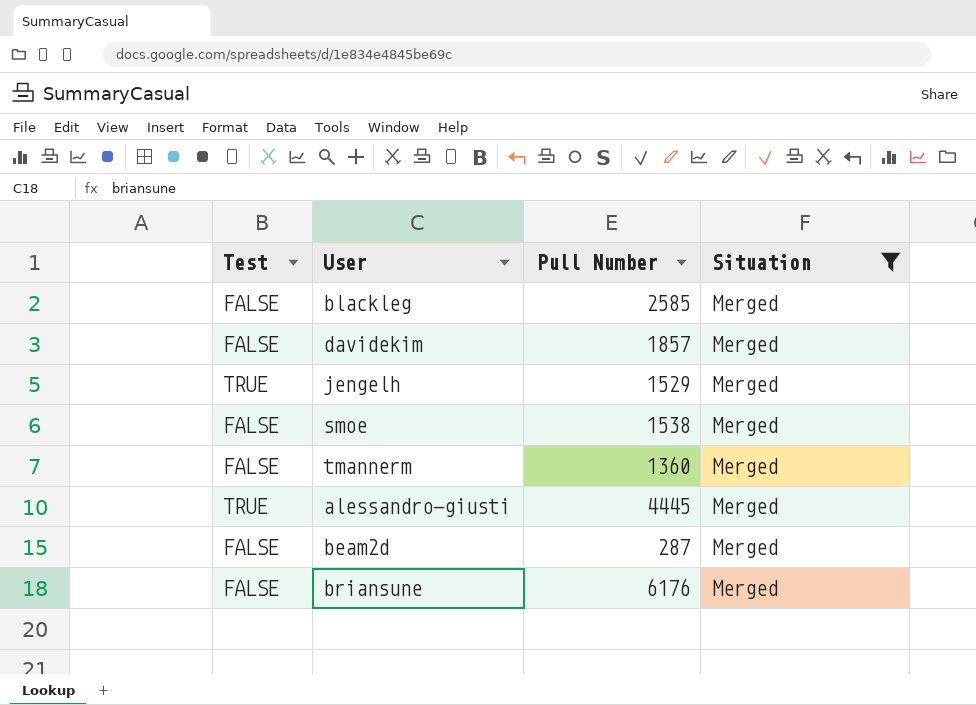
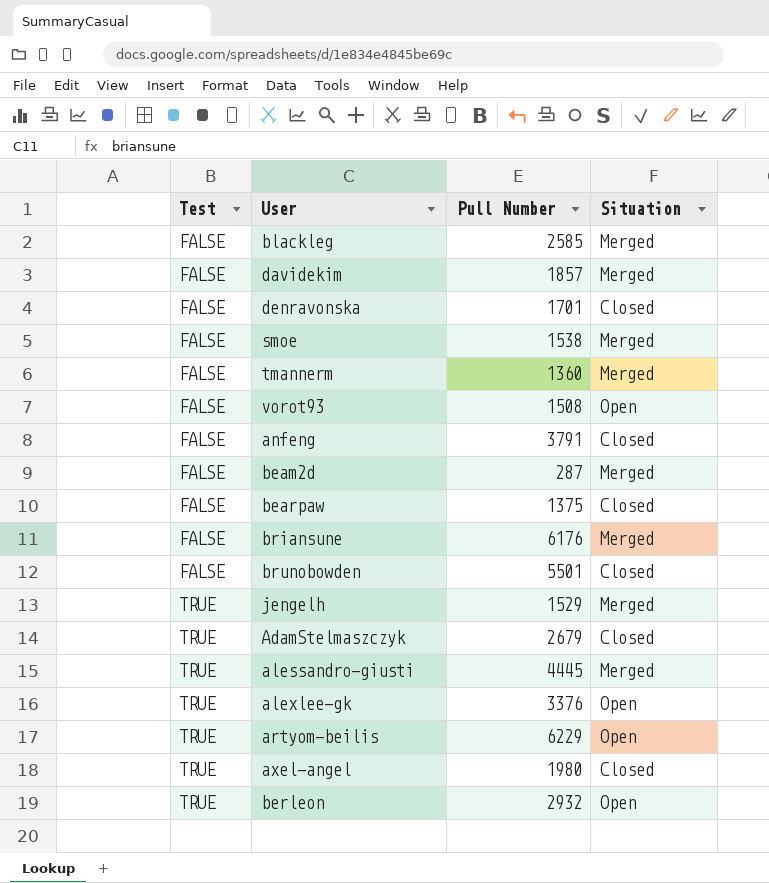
filter: Situation = Merged -> none
row order: none -> Test ascending

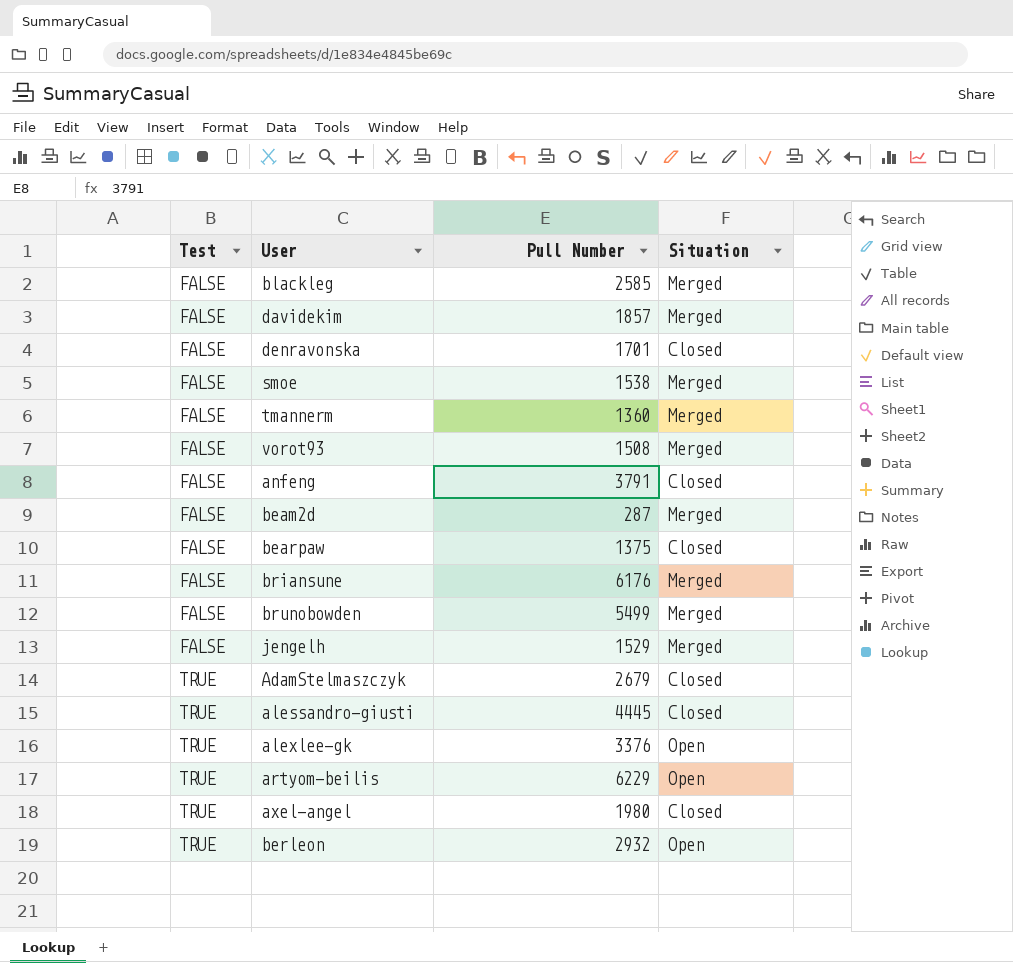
vorot93 | Situation: Open -> Merged
brunobowden | Pull Number: 5501 -> 5499
brunobowden | Situation: Closed -> Merged
jengelh | Test: TRUE -> FALSE
alessandro-giusti | Situation: Merged -> Closed

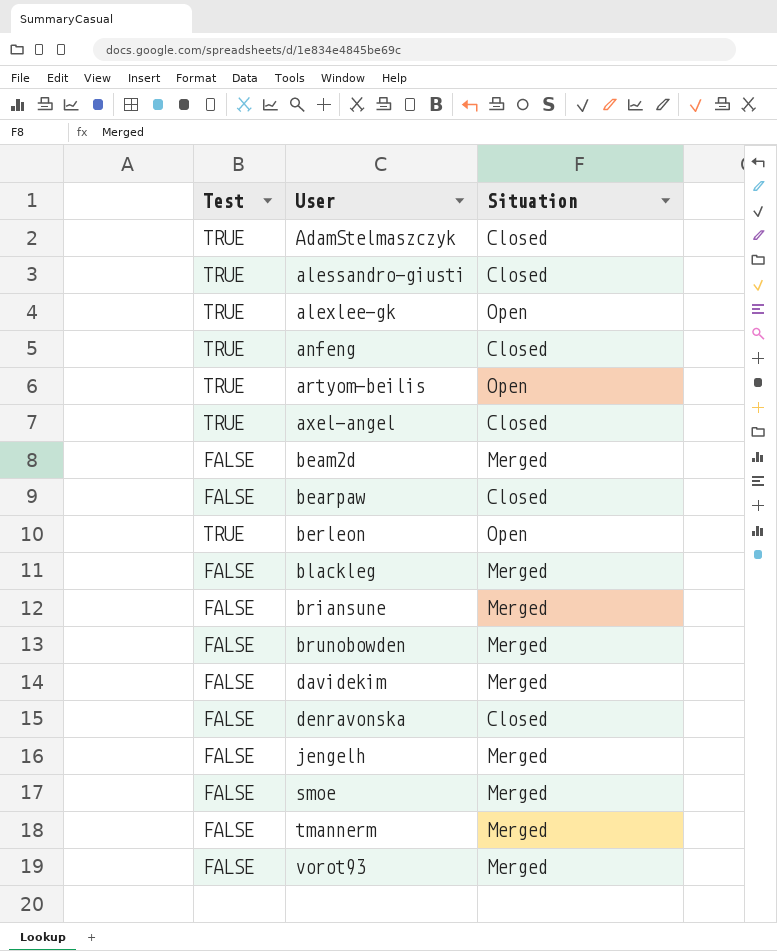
row order: Test ascending -> User ascending
column Pull Number | position: 3 -> none
anfeng | Test: FALSE -> TRUE

